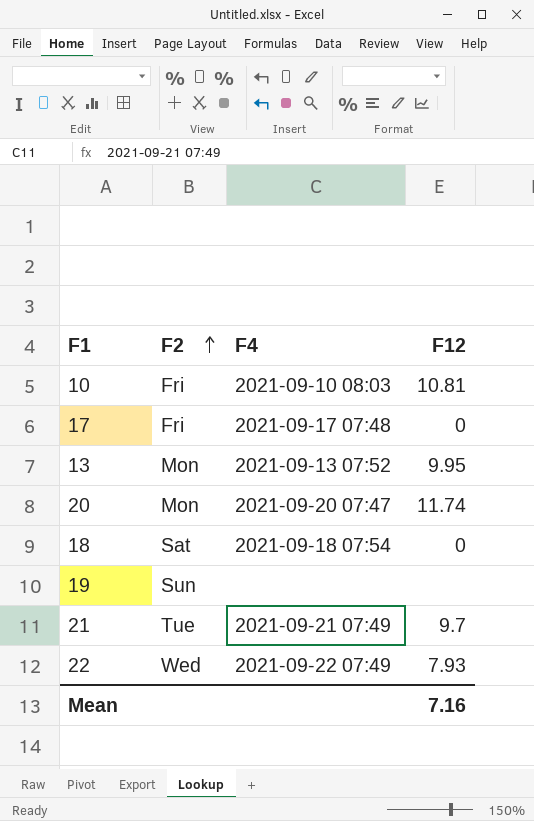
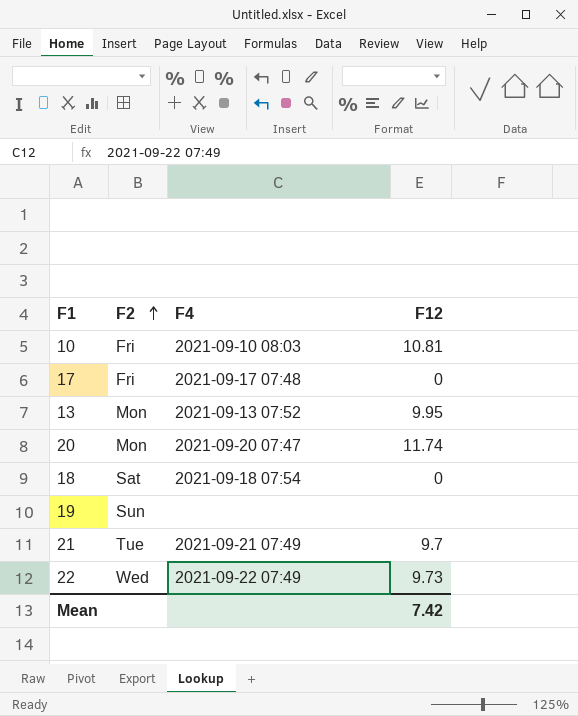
22 | F12: 7.93 -> 9.73
Mean | F12: 7.16 -> 7.42

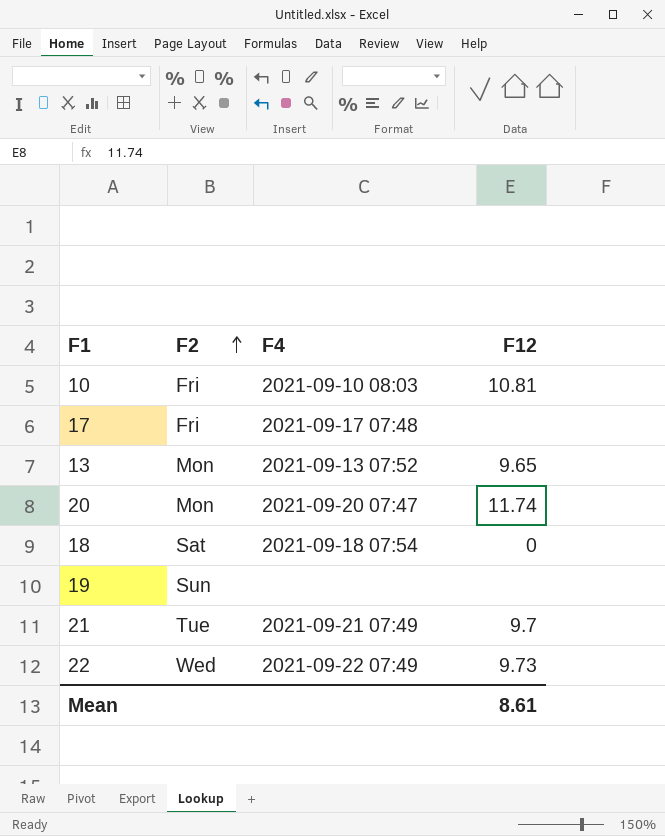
17 | F12: 0 -> none
13 | F12: 9.95 -> 9.65
Mean | F12: 7.42 -> 8.61

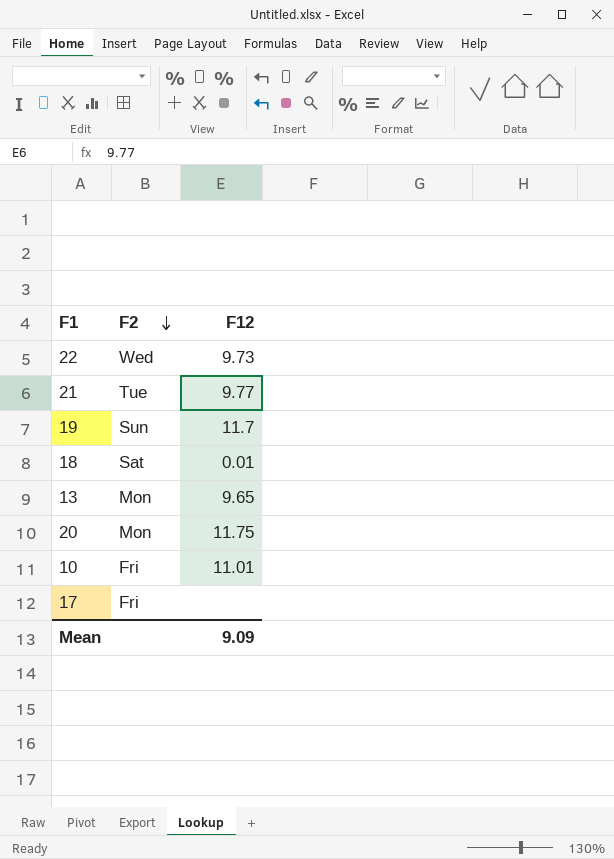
row order: F2 ascending -> F2 descending
column F4 | position: 3 -> none
21 | F12: 9.7 -> 9.77
19 | F12: none -> 11.7
18 | F12: 0 -> 0.01
20 | F12: 11.74 -> 11.75
10 | F12: 10.81 -> 11.01
Mean | F12: 8.61 -> 9.09

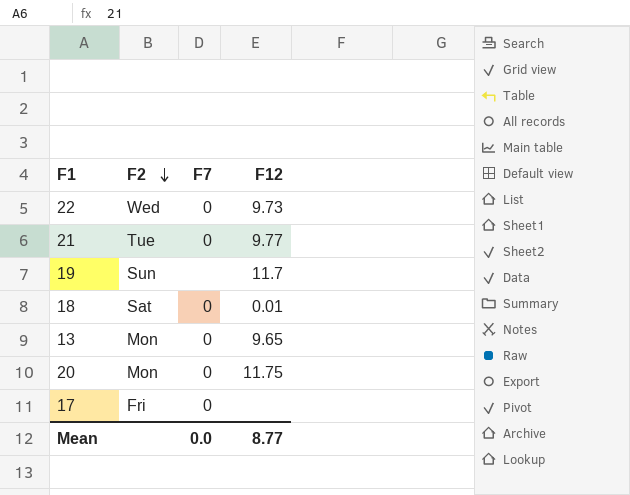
column F7 | position: none -> 3
row 10: Fri | 11.01 -> none
Mean | F12: 9.09 -> 8.77

